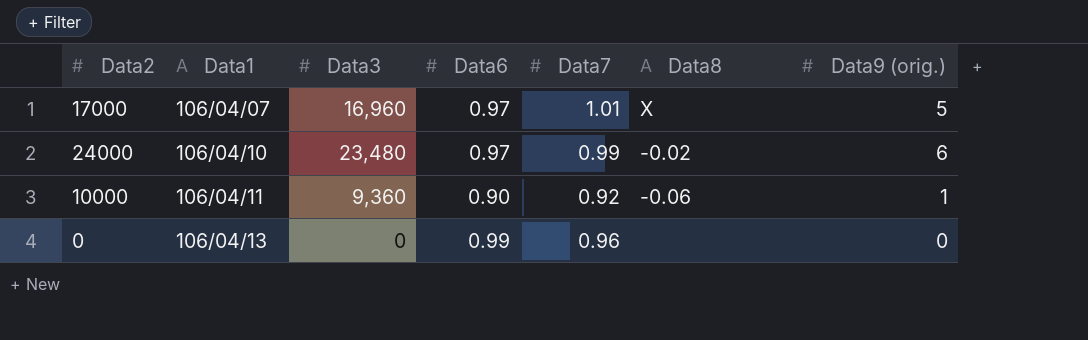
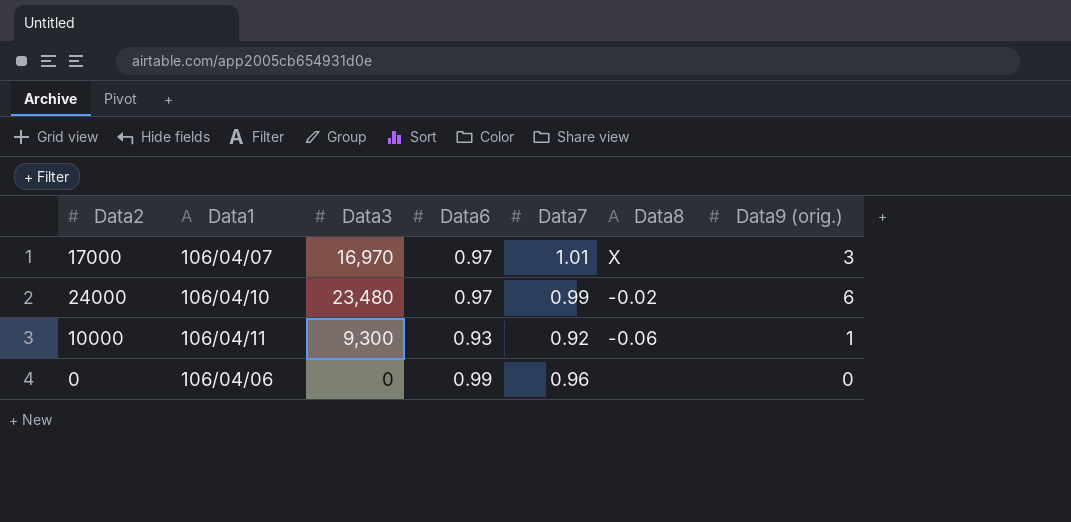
17000 | Data3: 16,960 -> 16,970
17000 | Data9 (orig.): 5 -> 3
10000 | Data3: 9,360 -> 9,300
10000 | Data6: 0.90 -> 0.93
0 | Data1: 106/04/13 -> 106/04/06

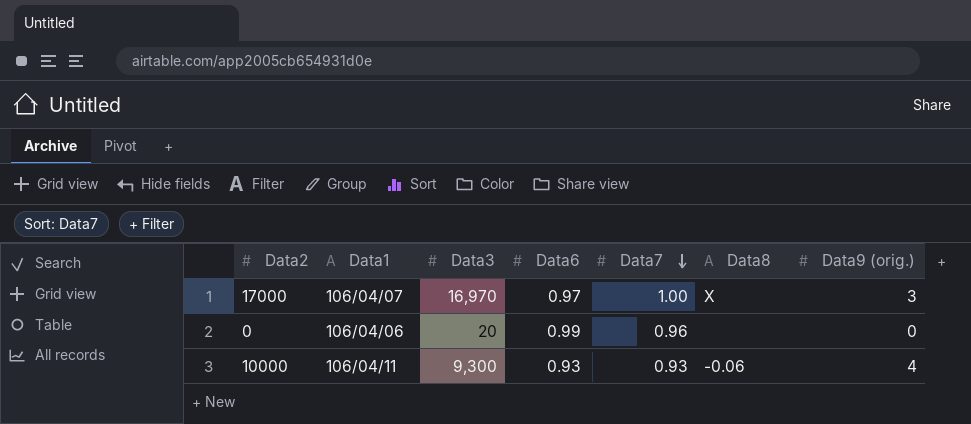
row order: none -> Data7 descending
row 24000: 106/04/10 | 23,480 | 0.97 | 0.99 | -0.02 | 6 -> none
17000 | Data7: 1.01 -> 1.00
0 | Data3: 0 -> 20
10000 | Data7: 0.92 -> 0.93
10000 | Data9 (orig.): 1 -> 4

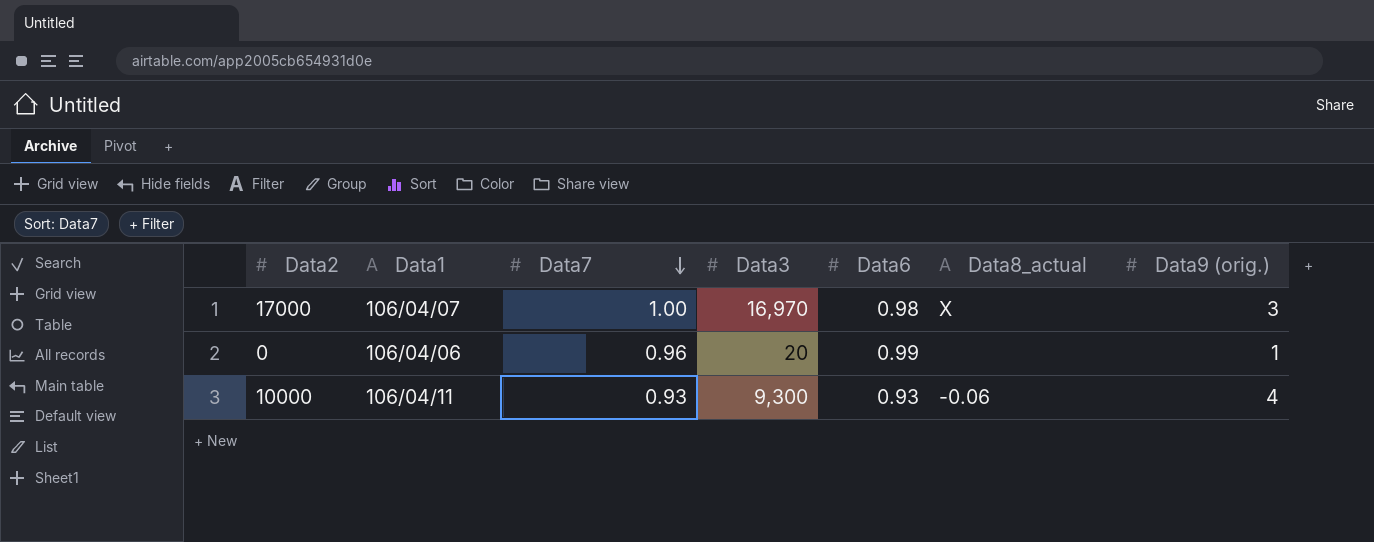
column Data7 | position: 5 -> 3
column name: Data8 -> Data8_actual
17000 | Data6: 0.97 -> 0.98
0 | Data9 (orig.): 0 -> 1

